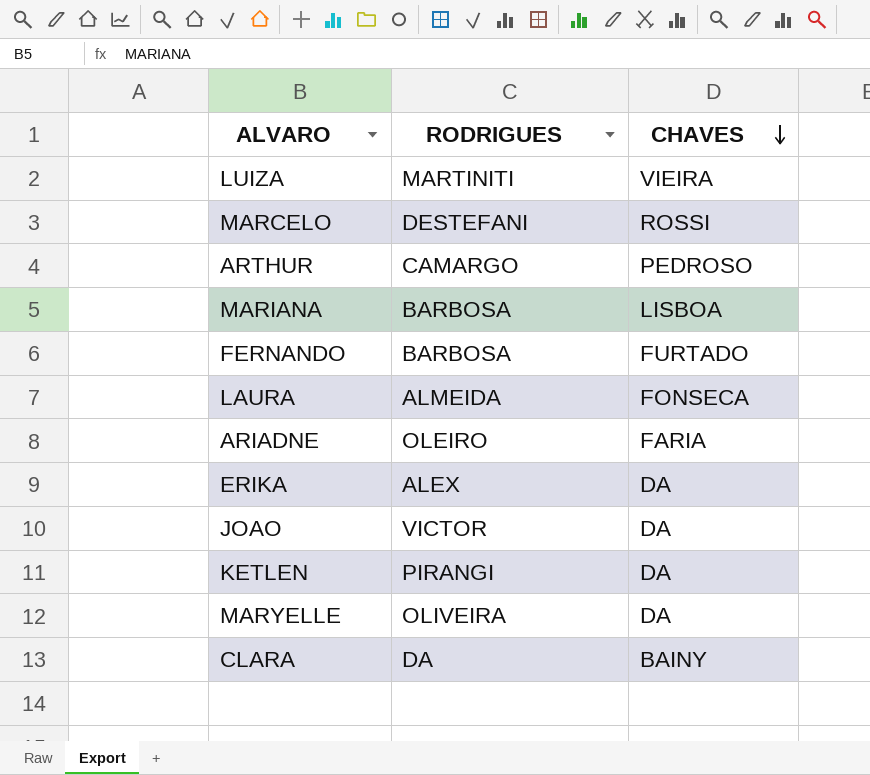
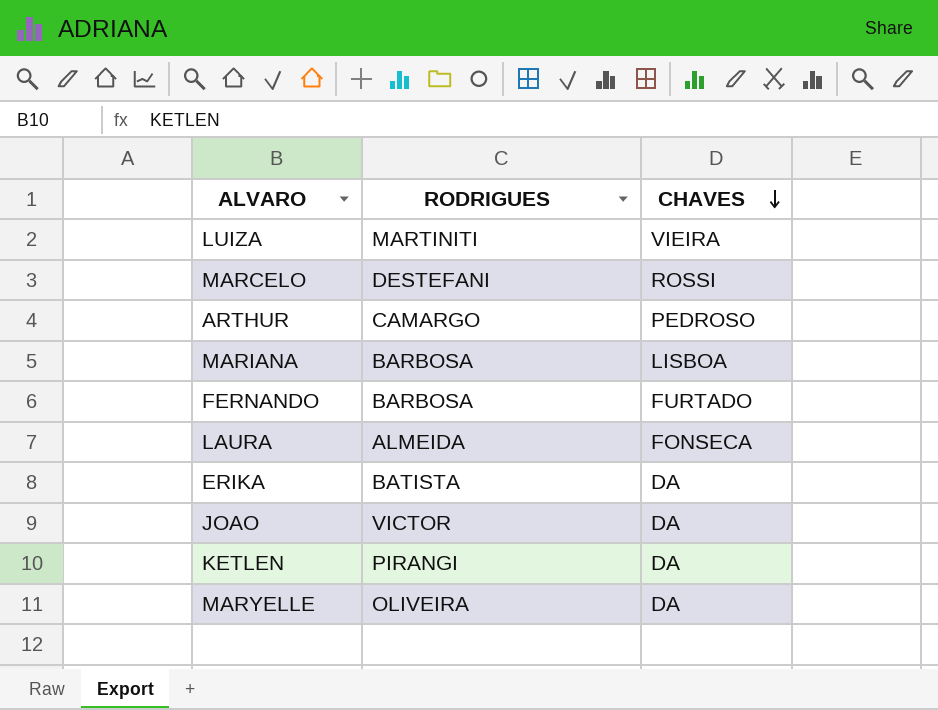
row ARIADNE: OLEIRO | FARIA -> none
row CLARA: DA | BAINY -> none
ERIKA | RODRIGUES: ALEX -> BATISTA

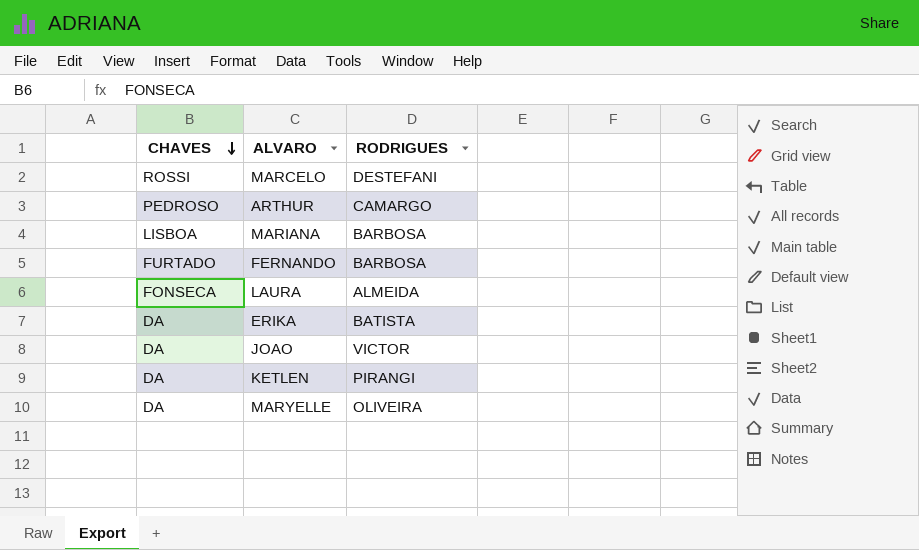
column CHAVES | position: 3 -> 1
row LUIZA: MARTINITI | VIEIRA -> none

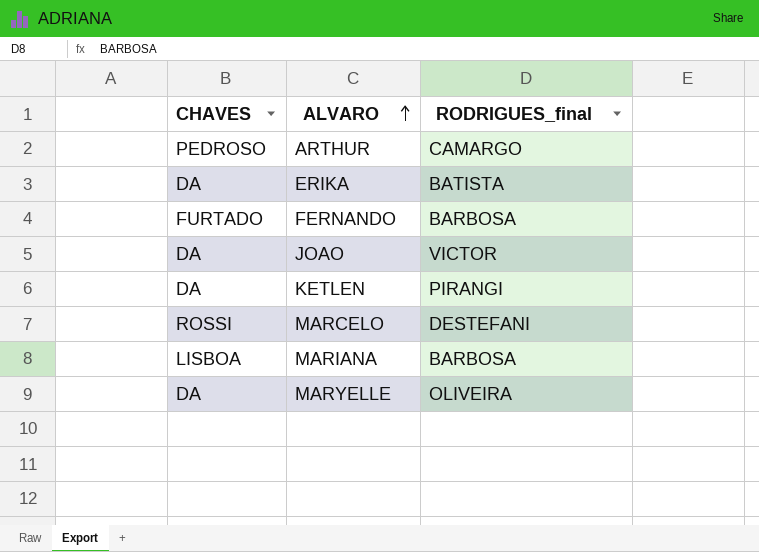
row order: CHAVES descending -> ALVARO ascending
column name: RODRIGUES -> RODRIGUES_final
row LAURA: FONSECA | ALMEIDA -> none

